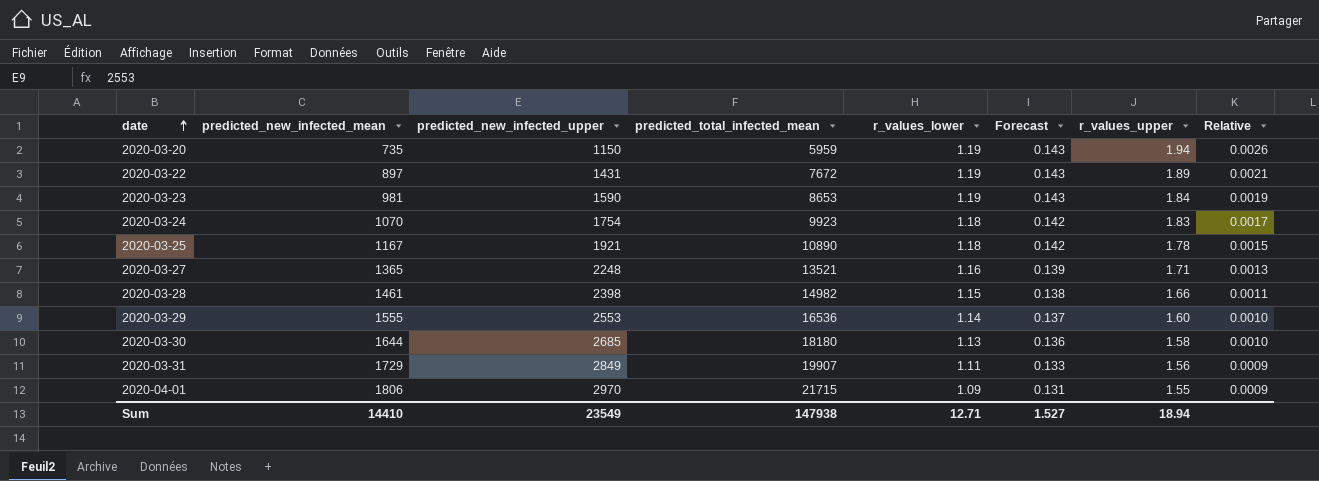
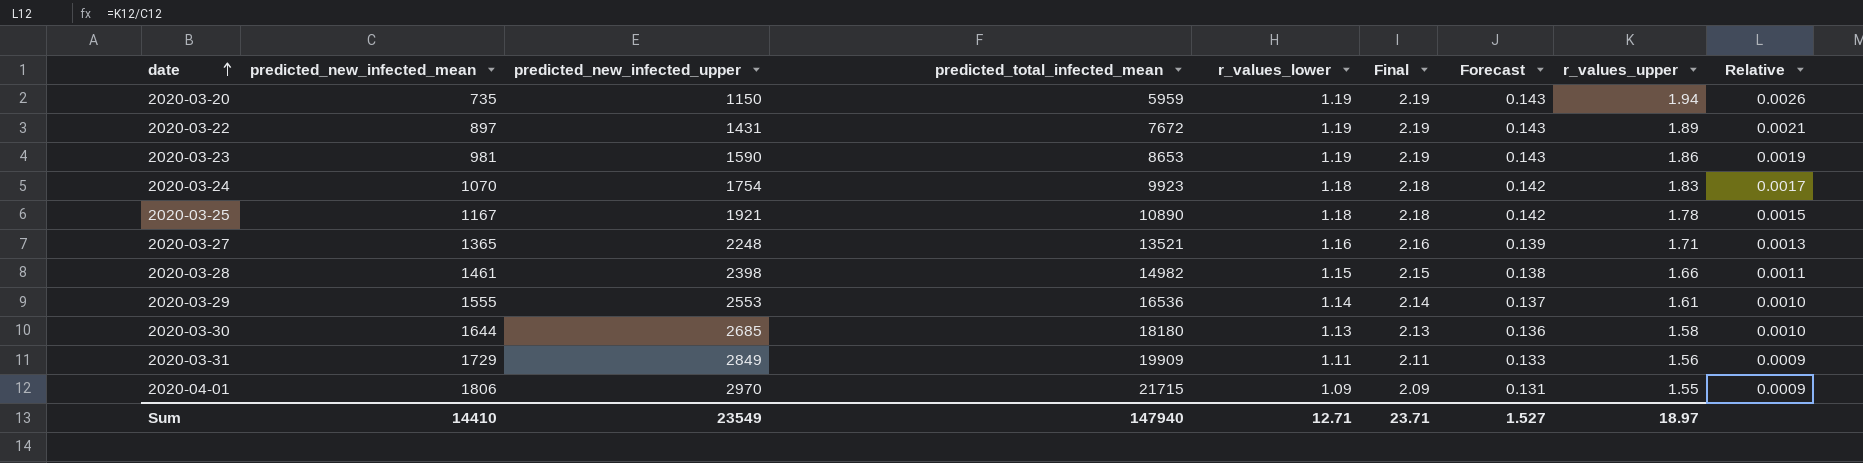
column Final | formula: none -> [r_values_lower] + 1
2020-03-23 | r_values_upper: 1.84 -> 1.86
2020-03-29 | r_values_upper: 1.60 -> 1.61
2020-03-31 | predicted_total_infected_mean: 19907 -> 19909
Sum | predicted_total_infected_mean: 147938 -> 147940
Sum | r_values_upper: 18.94 -> 18.97

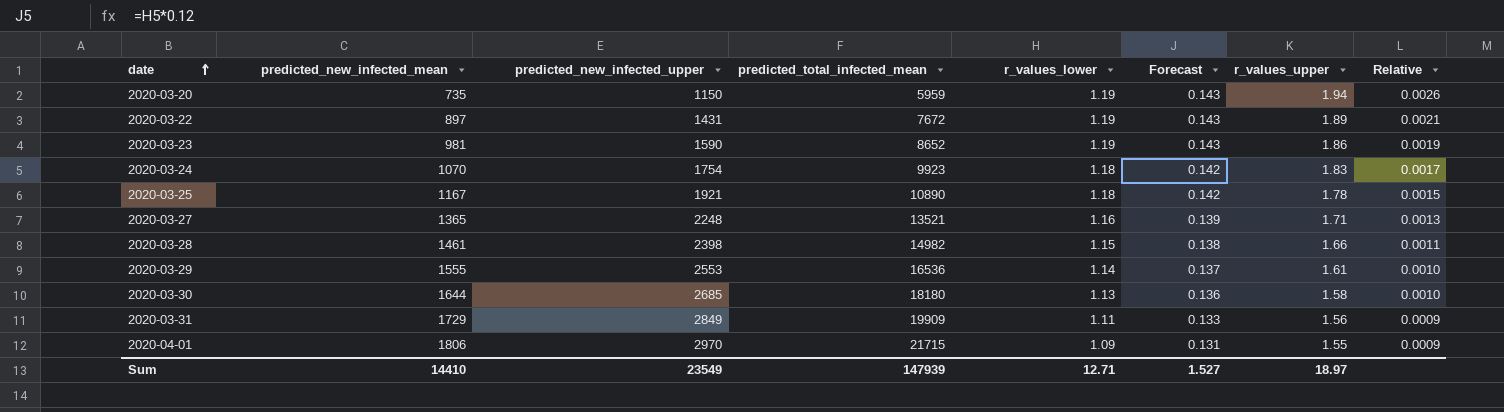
column Final | formula: [r_values_lower] + 1 -> none
2020-03-23 | predicted_total_infected_mean: 8653 -> 8652
Sum | predicted_total_infected_mean: 147940 -> 147939

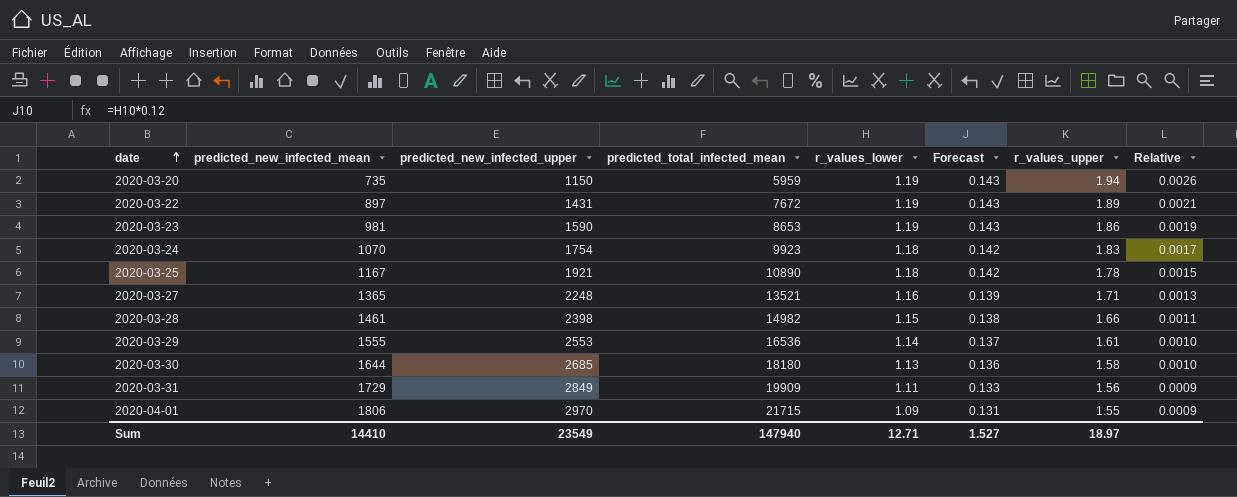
2020-03-23 | predicted_total_infected_mean: 8652 -> 8653
Sum | predicted_total_infected_mean: 147939 -> 147940

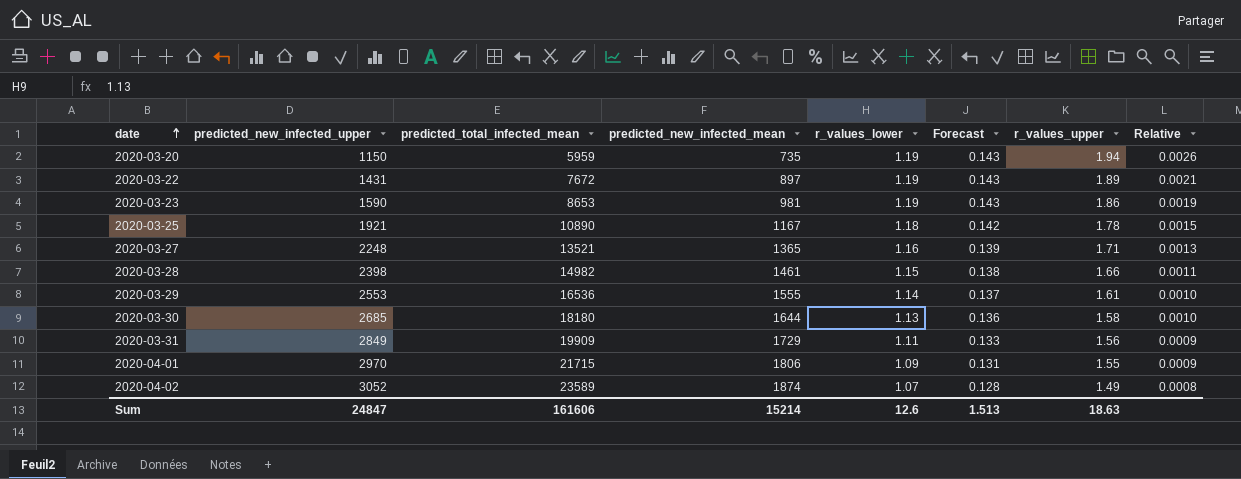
column predicted_new_infected_mean | position: 2 -> 4
row 2020-03-24: 1070 | 1754 | 9923 | 1.18 | 0.142 | 1.83 | 0.0017 -> none
row 2020-04-02: none -> 3052 | 23589 | 1874 | 1.07 | 0.128 | 1.49 | 0.0008
Sum | predicted_new_infected_upper: 23549 -> 24847
Sum | predicted_total_infected_mean: 147940 -> 161606
Sum | predicted_new_infected_mean: 14410 -> 15214
Sum | r_values_lower: 12.71 -> 12.6
Sum | Forecast: 1.527 -> 1.513
Sum | r_values_upper: 18.97 -> 18.63

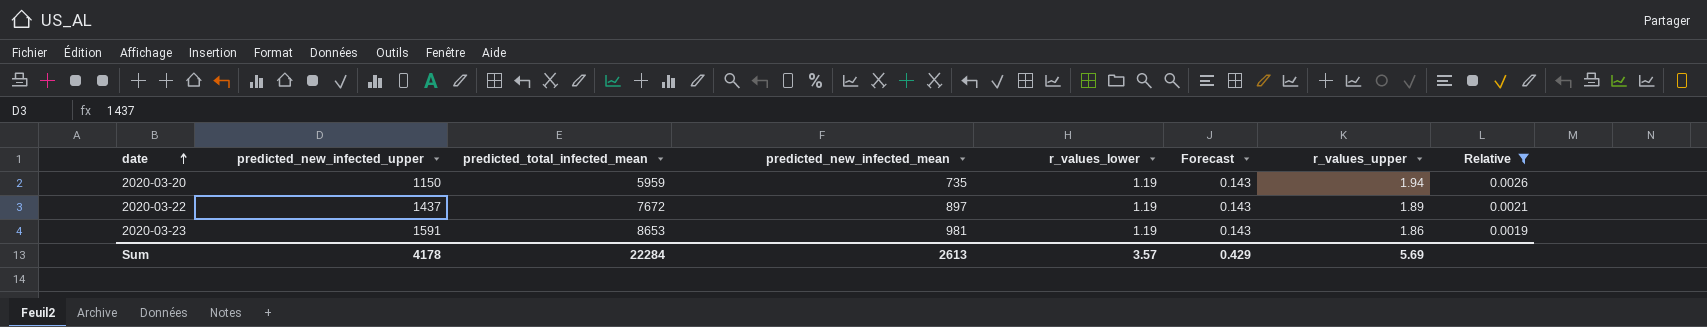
filter: none -> Relative >= 0.0019
2020-03-22 | predicted_new_infected_upper: 1431 -> 1437
2020-03-23 | predicted_new_infected_upper: 1590 -> 1591
Sum | predicted_new_infected_upper: 24847 -> 4178
Sum | predicted_total_infected_mean: 161606 -> 22284
Sum | predicted_new_infected_mean: 15214 -> 2613
Sum | r_values_lower: 12.6 -> 3.57
Sum | Forecast: 1.513 -> 0.429
Sum | r_values_upper: 18.63 -> 5.69

